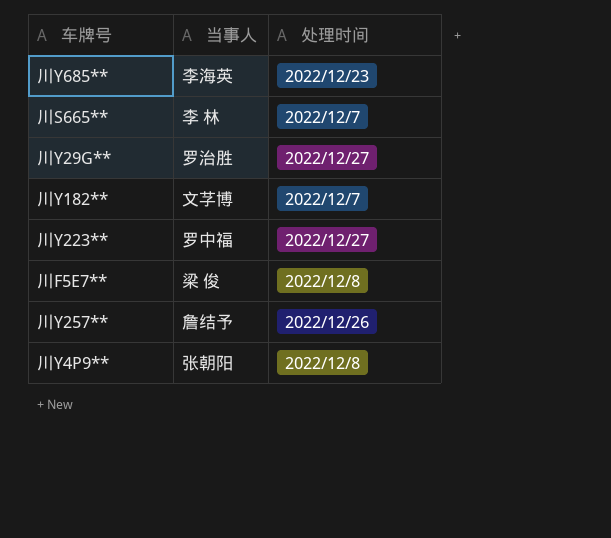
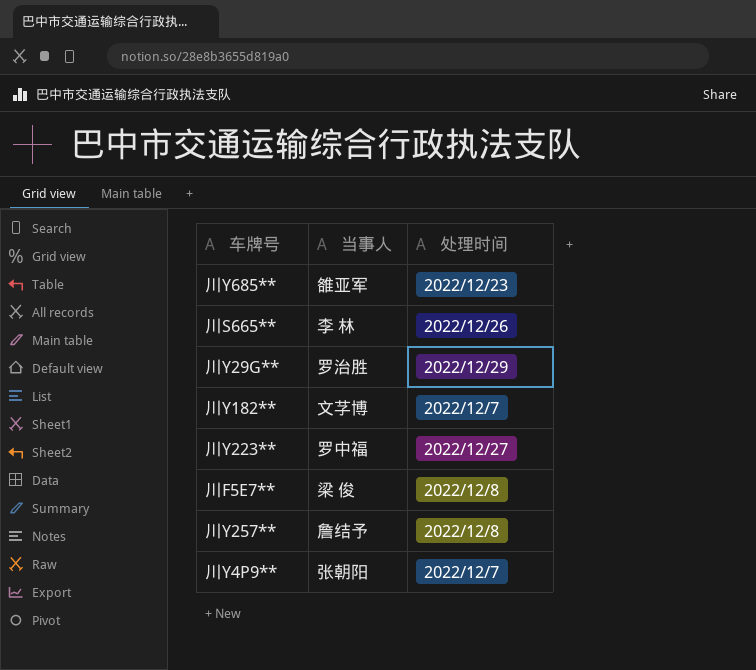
川Y685** | 当事人: 李海英 -> 雒亚军
川S665** | 处理时间: 2022/12/7 -> 2022/12/26
川Y29G** | 处理时间: 2022/12/27 -> 2022/12/29
川Y257** | 处理时间: 2022/12/26 -> 2022/12/8
川Y4P9** | 处理时间: 2022/12/8 -> 2022/12/7

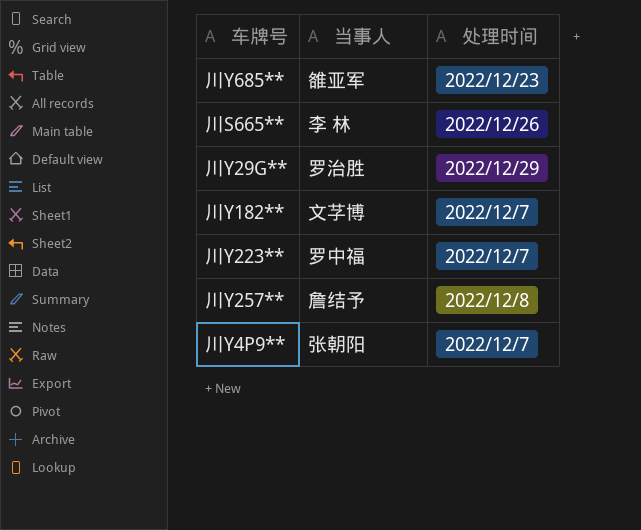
row 川F5E7**: 梁 俊 | 2022/12/8 -> none
川Y223** | 处理时间: 2022/12/27 -> 2022/12/7

